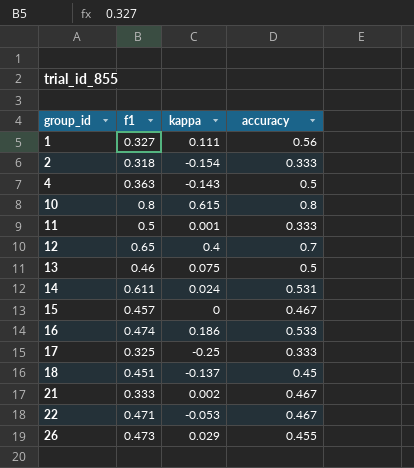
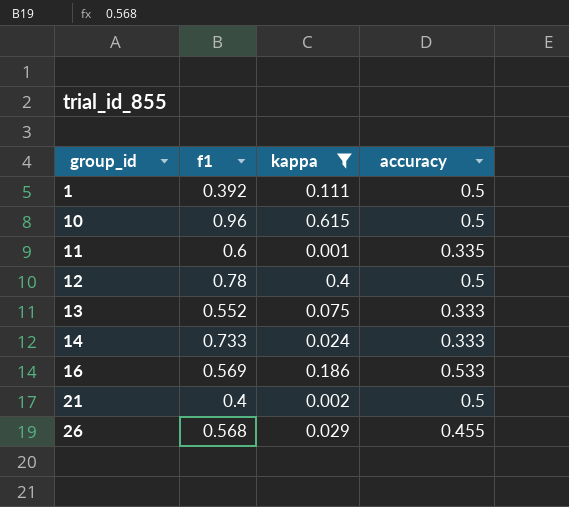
filter: none -> kappa >= 0.001
1 | f1: 0.327 -> 0.392
1 | accuracy: 0.56 -> 0.5
10 | f1: 0.8 -> 0.96
10 | accuracy: 0.8 -> 0.5
11 | f1: 0.5 -> 0.6
11 | accuracy: 0.333 -> 0.335
12 | f1: 0.65 -> 0.78
12 | accuracy: 0.7 -> 0.5
13 | f1: 0.46 -> 0.552
13 | accuracy: 0.5 -> 0.333
14 | f1: 0.611 -> 0.733
14 | accuracy: 0.531 -> 0.333
16 | f1: 0.474 -> 0.569
21 | f1: 0.333 -> 0.4
21 | accuracy: 0.467 -> 0.5
26 | f1: 0.473 -> 0.568

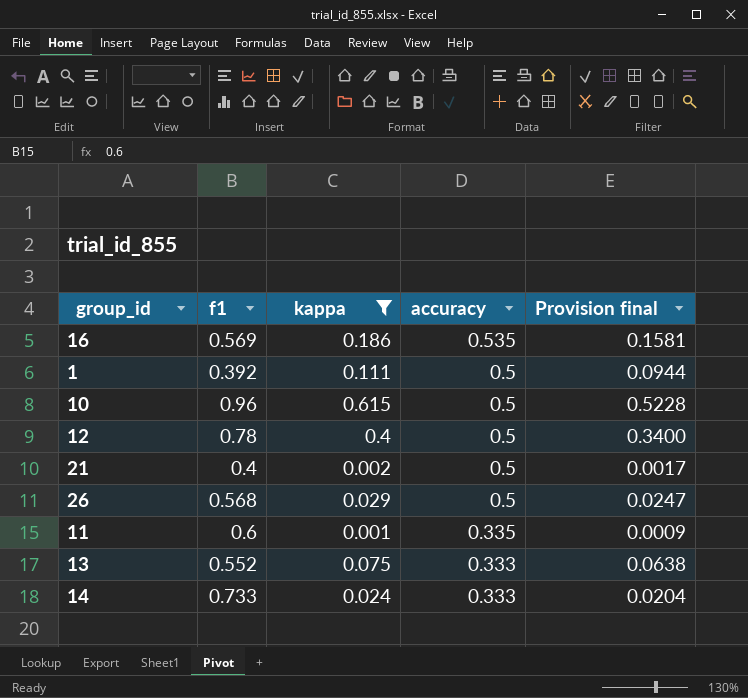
row order: group_id ascending -> accuracy descending
column Provision final | formula: none -> [kappa] * 0.85
16 | accuracy: 0.533 -> 0.535
26 | accuracy: 0.455 -> 0.5

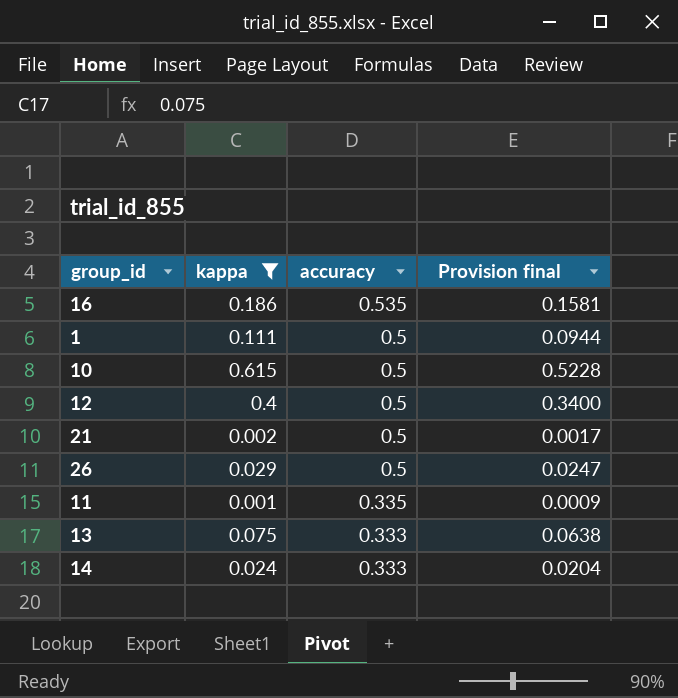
column f1 | position: 2 -> none

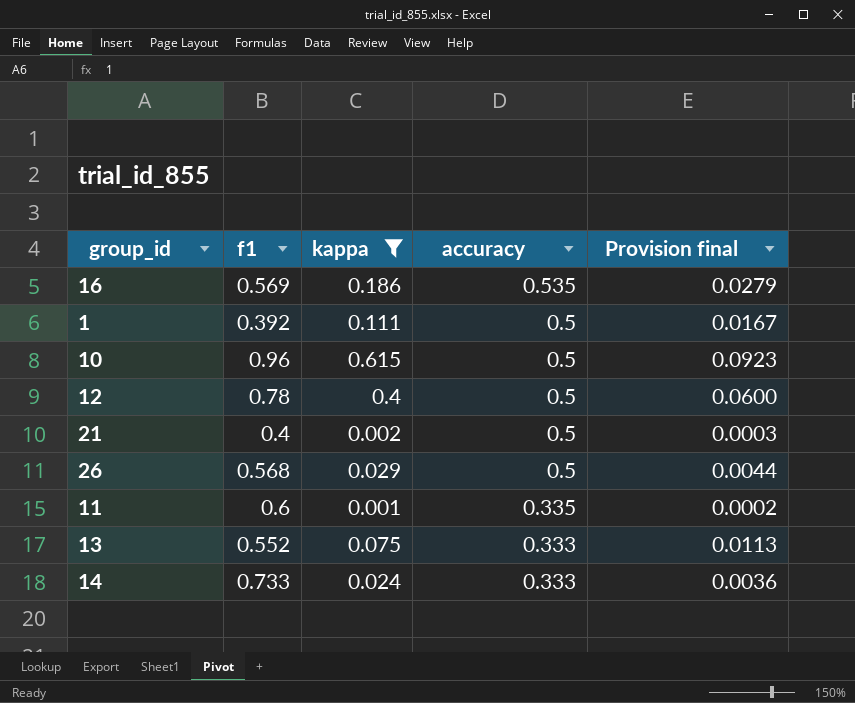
column f1 | position: none -> 2
column Provision final | formula: [kappa] * 0.85 -> [kappa] * 0.15

